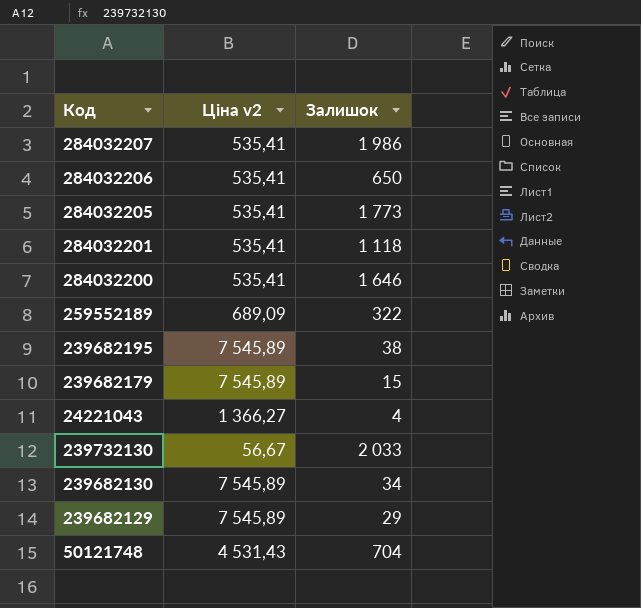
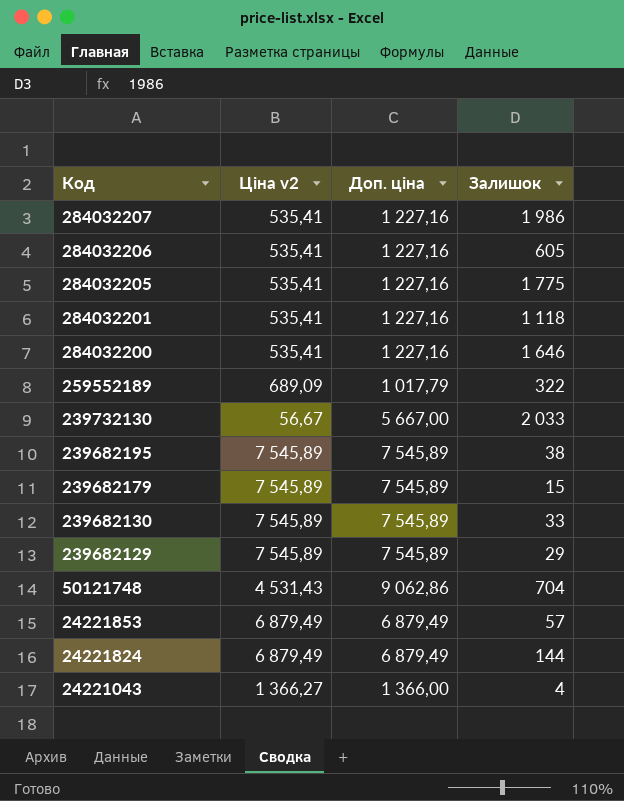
row order: none -> Код descending
column Доп. ціна | position: none -> 3
284032206 | Залишок: 650 -> 605
284032205 | Залишок: 1 773 -> 1 775
239682130 | Залишок: 34 -> 33
row 24221853: none -> 6 879,49 | 6 879,49 | 57
row 24221824: none -> 6 879,49 | 6 879,49 | 144

